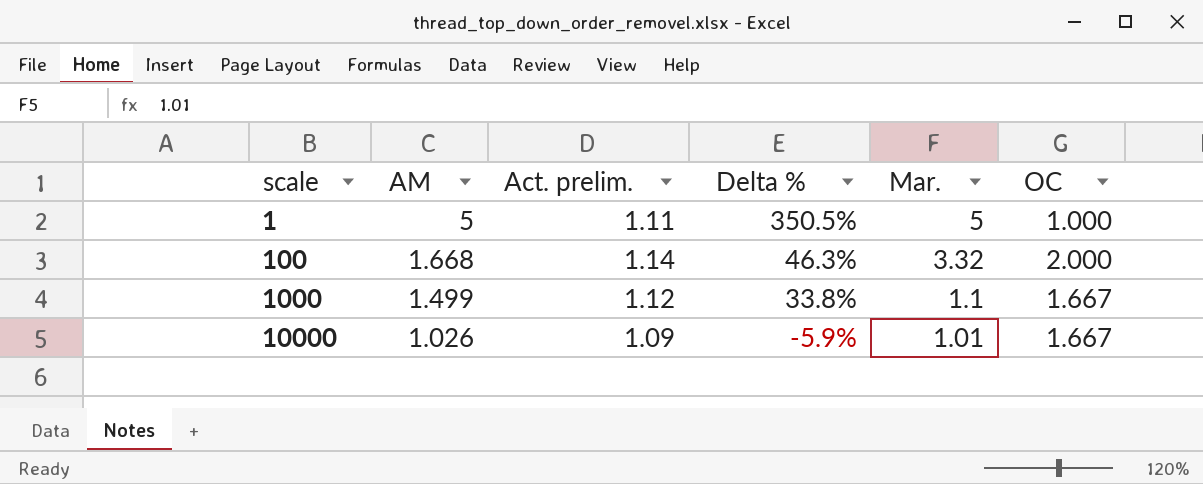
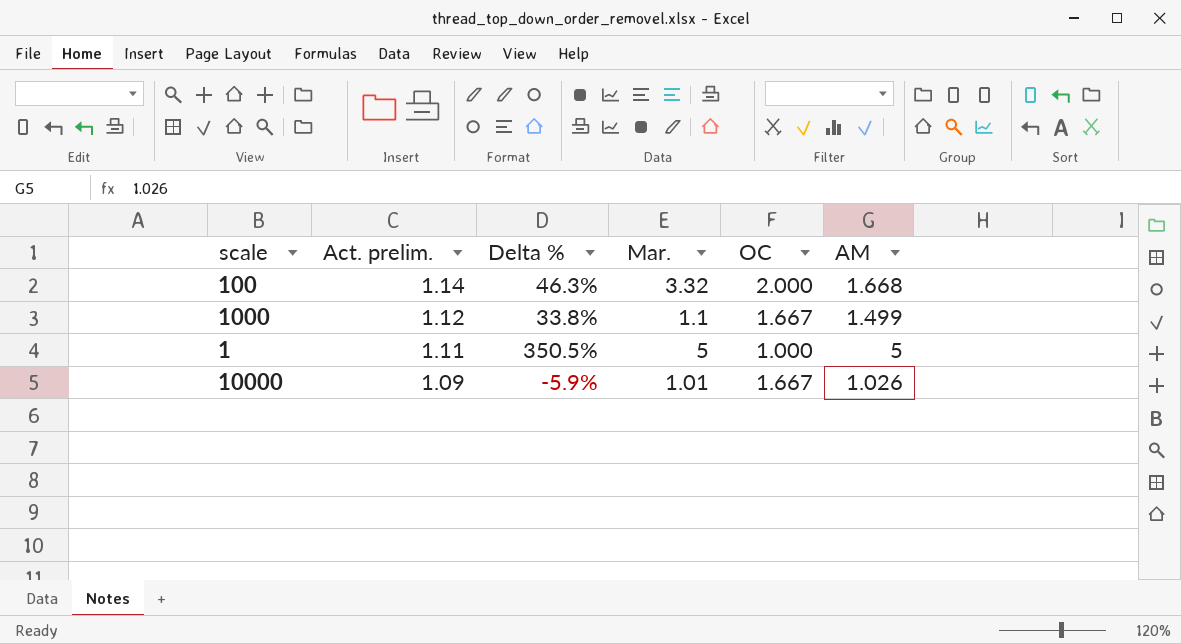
row order: scale ascending -> Act. prelim. descending
column AM | position: 2 -> 6

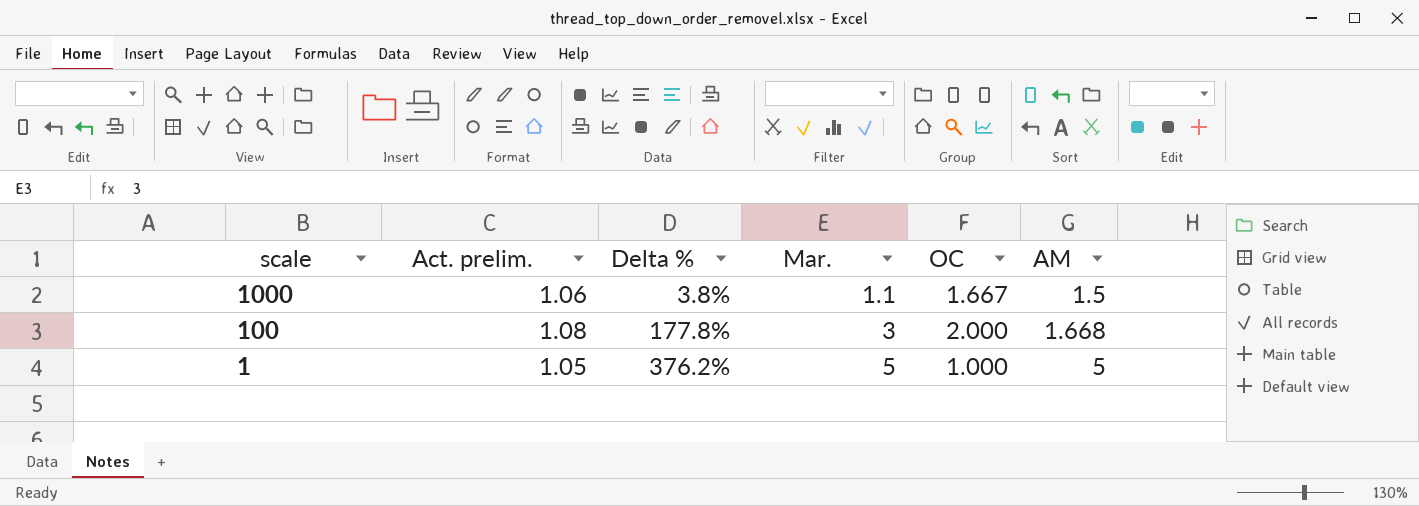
row order: Act. prelim. descending -> scale descending
column Delta % | formula: ([AM] - [Act. prelim.]) / [Act. prelim.] -> ([Mar.] - [Act. prelim.]) / [Act. prelim.]
row 10000: 1.09 | -5.9% | 1.01 | 1.667 | 1.026 -> none
1000 | Act. prelim.: 1.12 -> 1.06
1000 | AM: 1.499 -> 1.5
100 | Act. prelim.: 1.14 -> 1.08
100 | Mar.: 3.32 -> 3
1 | Act. prelim.: 1.11 -> 1.05

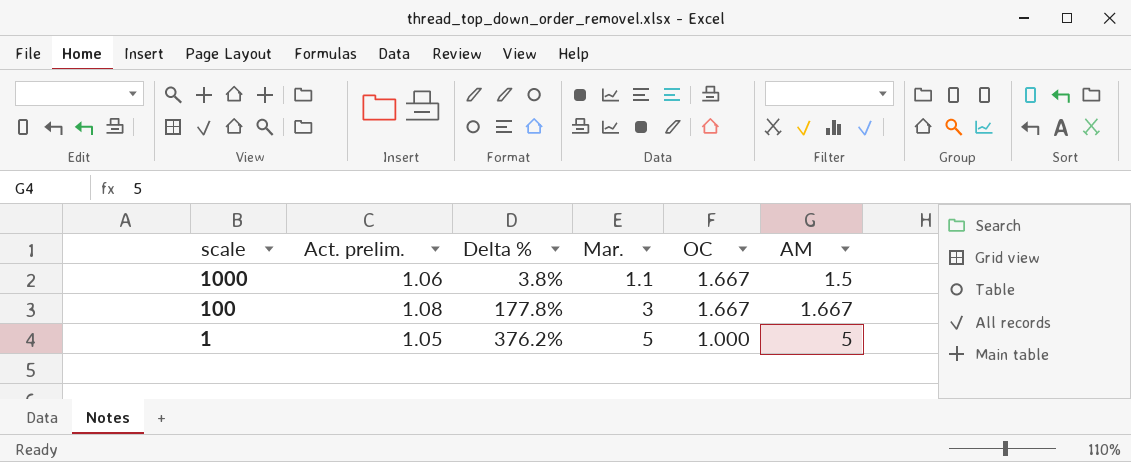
100 | OC: 2.000 -> 1.667
100 | AM: 1.668 -> 1.667

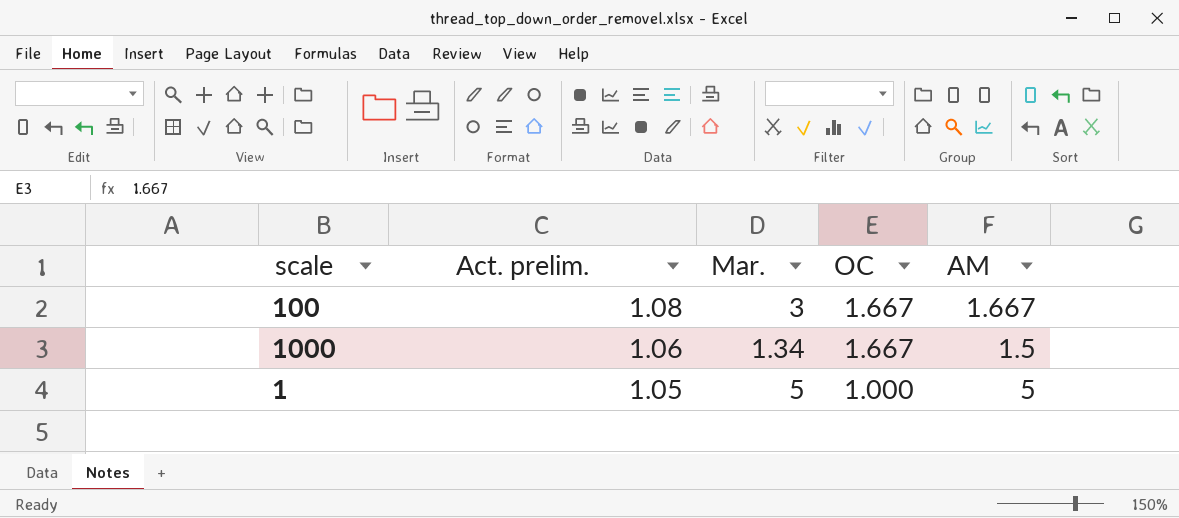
row order: scale descending -> Act. prelim. descending
column Delta % | formula: ([Mar.] - [Act. prelim.]) / [Act. prelim.] -> none
1000 | Mar.: 1.1 -> 1.34

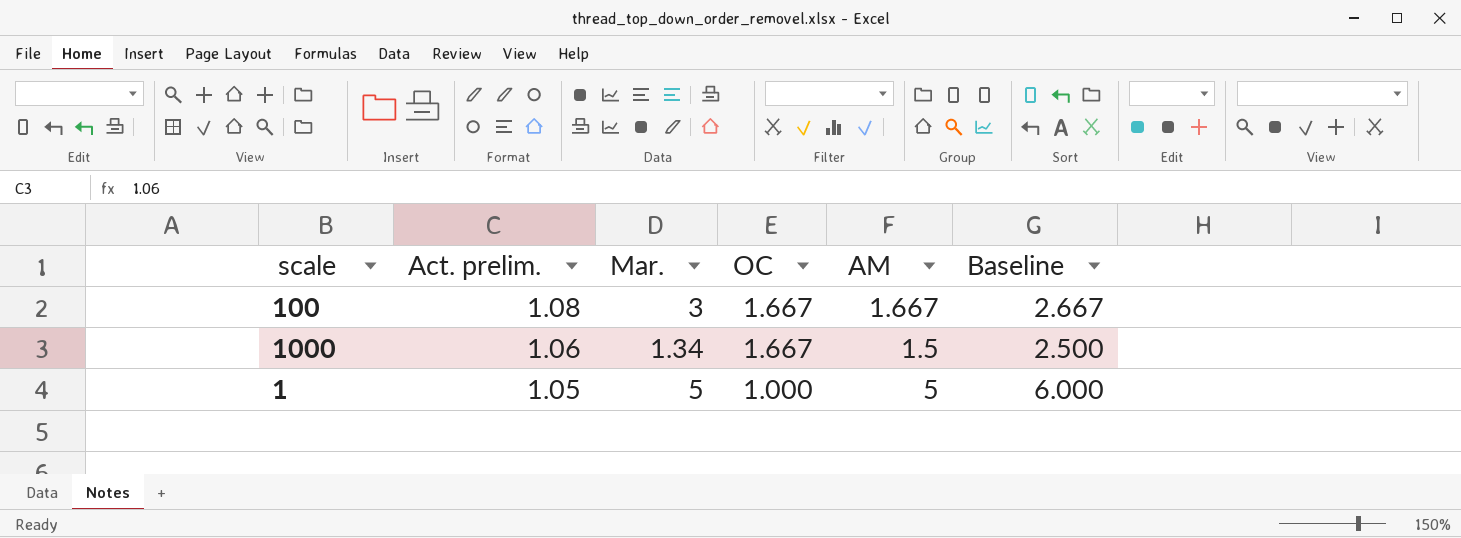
column Baseline | formula: none -> [AM] + 1

